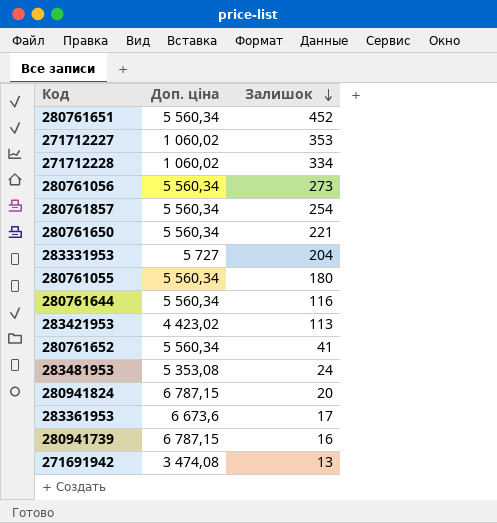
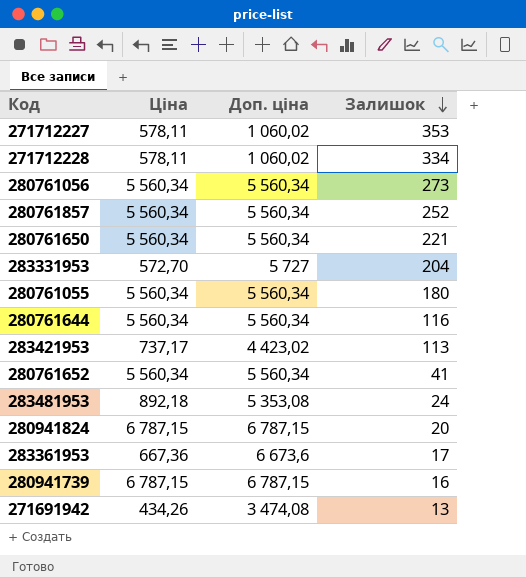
column Ціна | position: none -> 2
row 280761651: 5 560,34 | 452 -> none
280761857 | Залишок: 254 -> 252

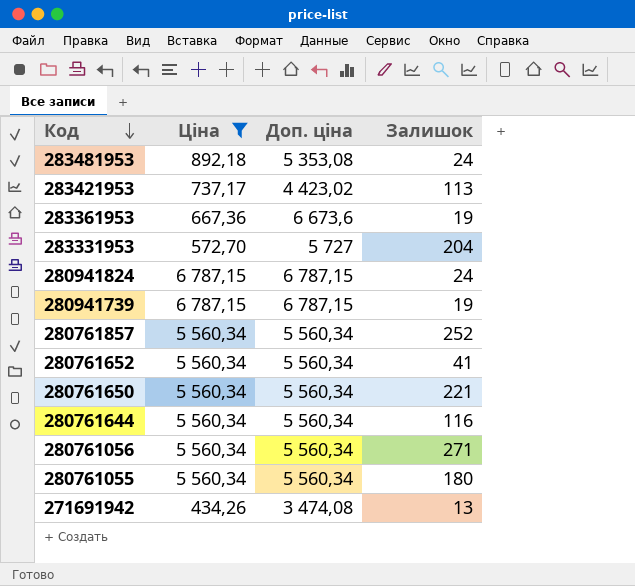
filter: none -> Ціна != 578,11
row order: Залишок descending -> Код descending
283361953 | Залишок: 17 -> 19
280941824 | Залишок: 20 -> 24
280941739 | Залишок: 16 -> 19
280761056 | Залишок: 273 -> 271

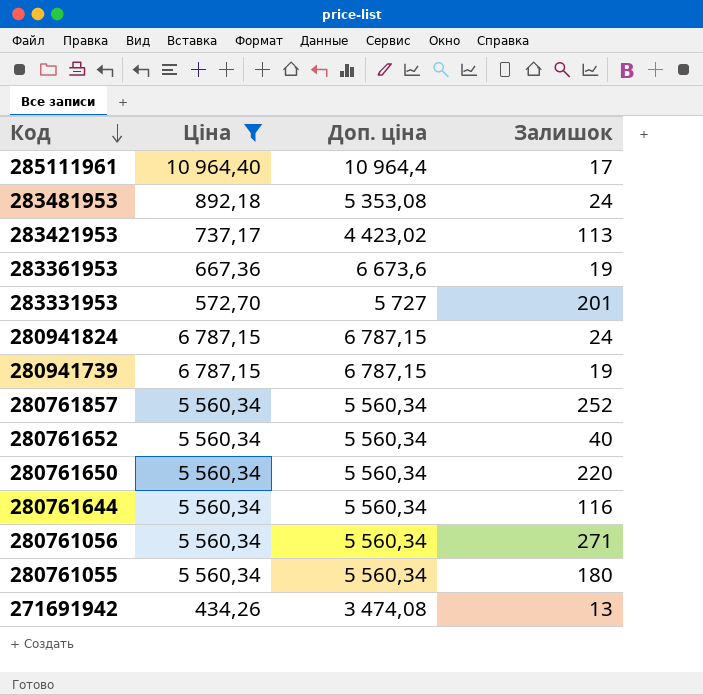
row 285111961: none -> 10 964,40 | 10 964,4 | 17
283331953 | Залишок: 204 -> 201
280761652 | Залишок: 41 -> 40
280761650 | Залишок: 221 -> 220

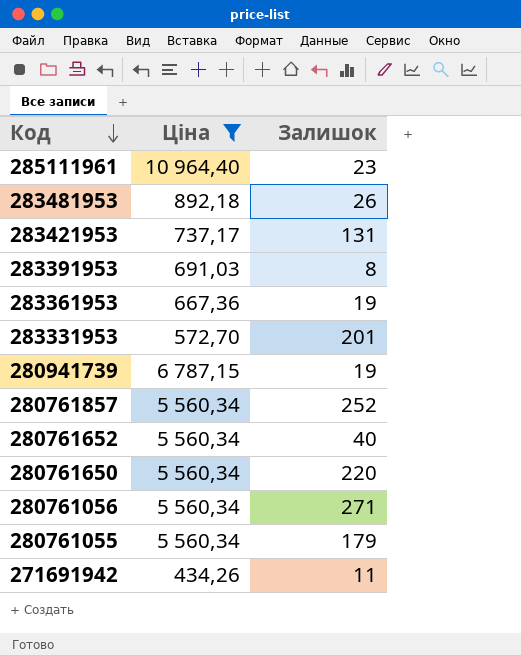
column Доп. ціна | position: 3 -> none
row 280941824: 6 787,15 | 6 787,15 | 24 -> none
row 280761644: 5 560,34 | 5 560,34 | 116 -> none
285111961 | Залишок: 17 -> 23
283481953 | Залишок: 24 -> 26
283421953 | Залишок: 113 -> 131
row 283391953: none -> 691,03 | 8
280761055 | Залишок: 180 -> 179
271691942 | Залишок: 13 -> 11

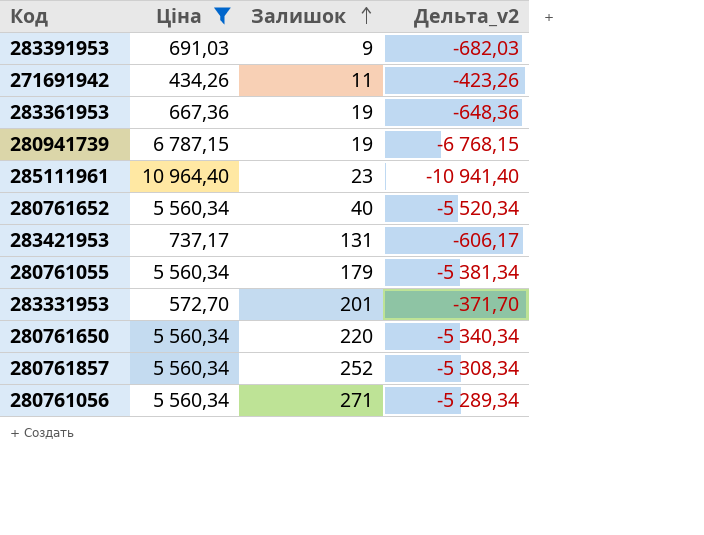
row order: Код descending -> Залишок ascending
column Дельта_v2 | formula: none -> [Залишок] - [Ціна]
row 283481953: 892,18 | 26 -> none
283391953 | Залишок: 8 -> 9

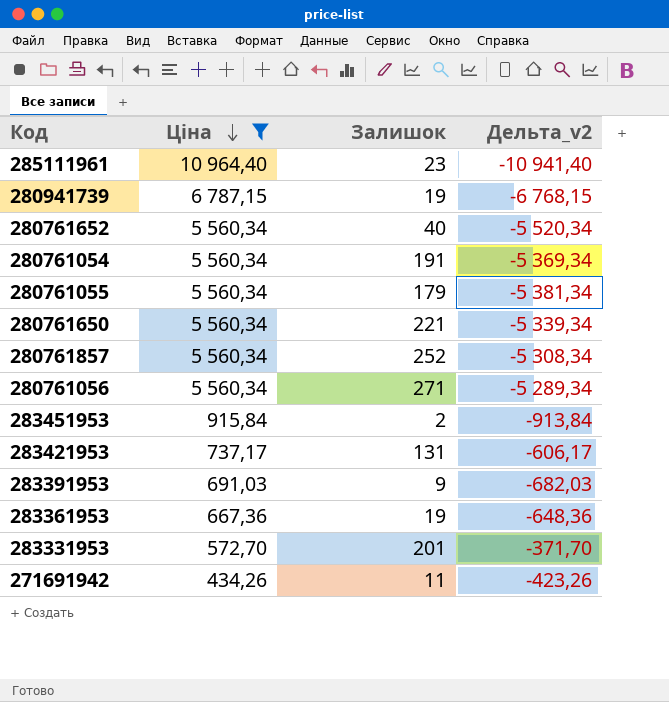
row order: Залишок ascending -> Ціна descending
row 280761054: none -> 5 560,34 | 191 | -5 369,34
280761650 | Залишок: 220 -> 221
280761650 | Дельта_v2: -5 340,34 -> -5 339,34
row 283451953: none -> 915,84 | 2 | -913,84

